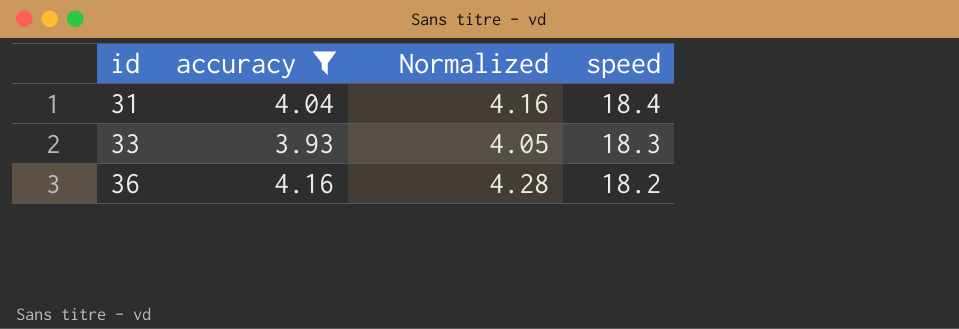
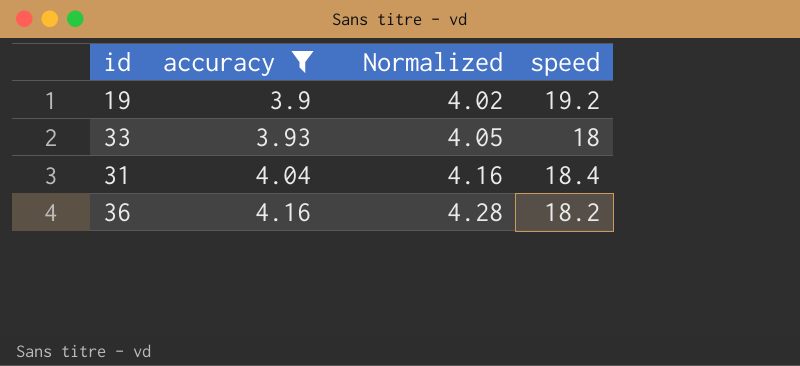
row order: id ascending -> accuracy ascending
row 19: none -> 3.9 | 4.02 | 19.2
33 | speed: 18.3 -> 18

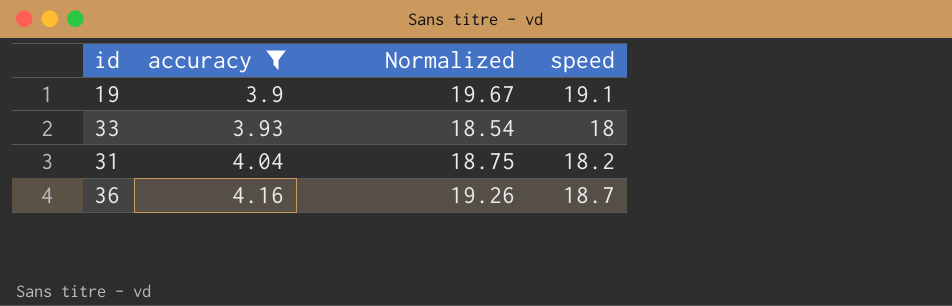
column Normalized | formula: [accuracy] * 1.03 -> [speed] * 1.03
19 | speed: 19.2 -> 19.1
31 | speed: 18.4 -> 18.2
36 | speed: 18.2 -> 18.7

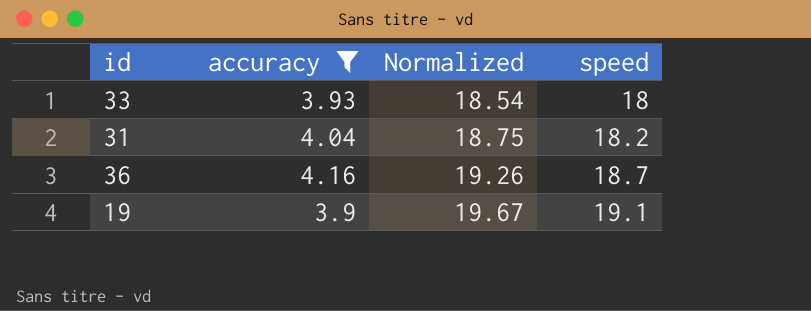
row order: accuracy ascending -> Normalized ascending

